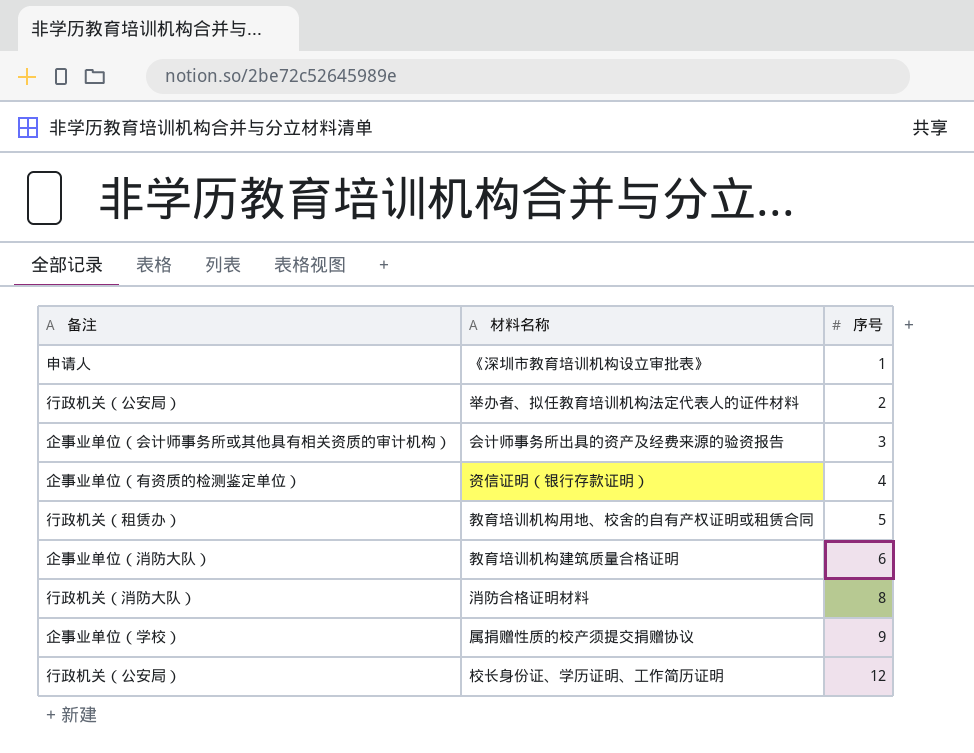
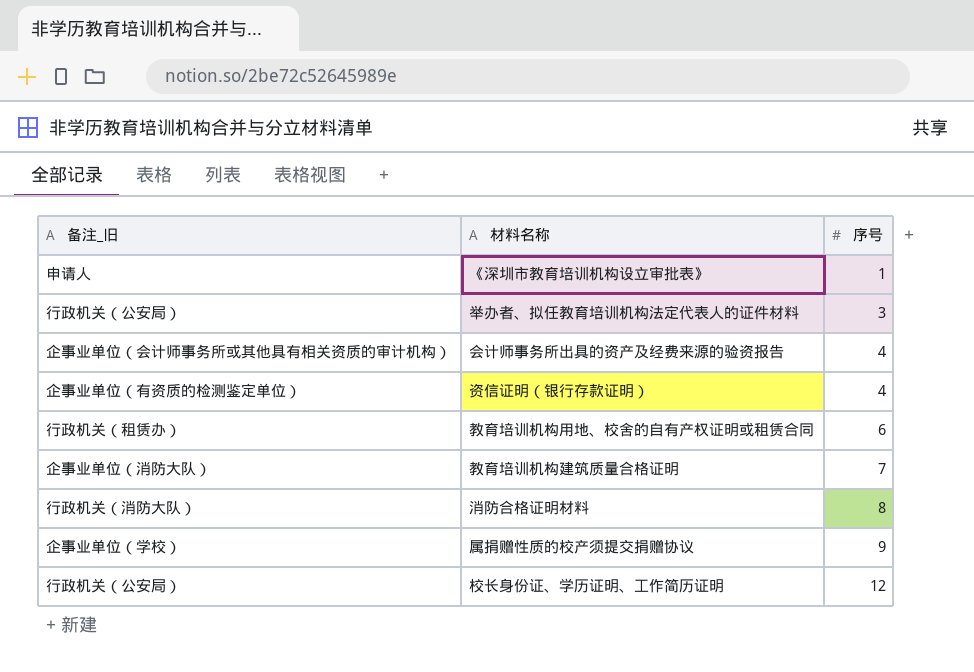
column name: 备注 -> 备注_旧
举办者、拟任教育培训机构法定代表人的证件材料 | 序号: 2 -> 3
会计师事务所出具的资产及经费来源的验资报告 | 序号: 3 -> 4
教育培训机构用地、校舍的自有产权证明或租赁合同 | 序号: 5 -> 6
教育培训机构建筑质量合格证明 | 序号: 6 -> 7

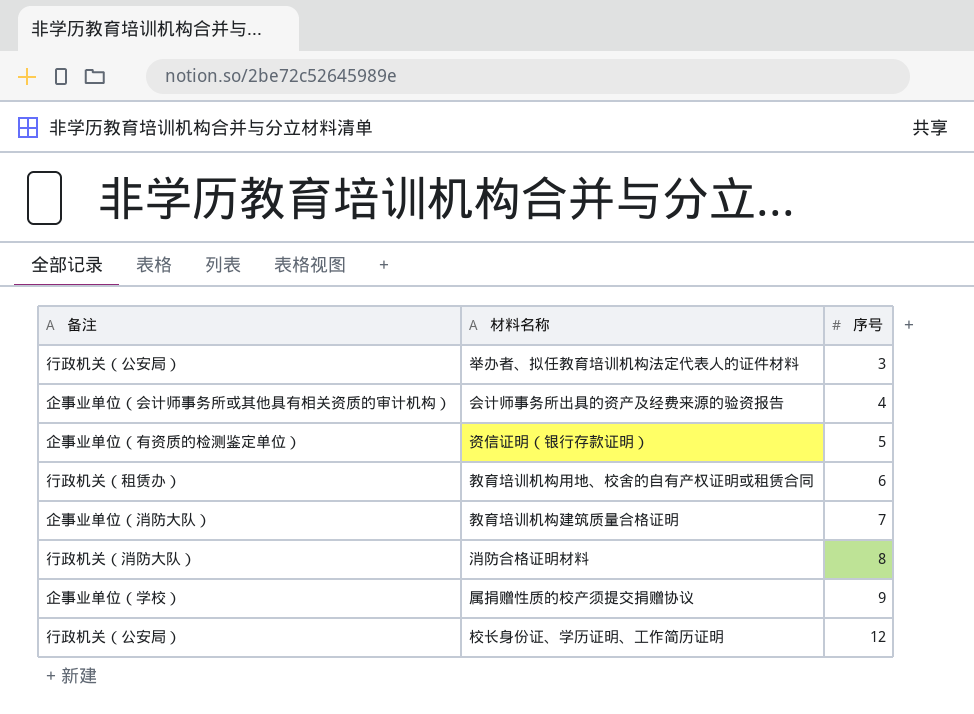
column name: 备注_旧 -> 备注
row 《深圳市教育培训机构设立审批表》: 申请人 | 1 -> none
资信证明（银行存款证明） | 序号: 4 -> 5

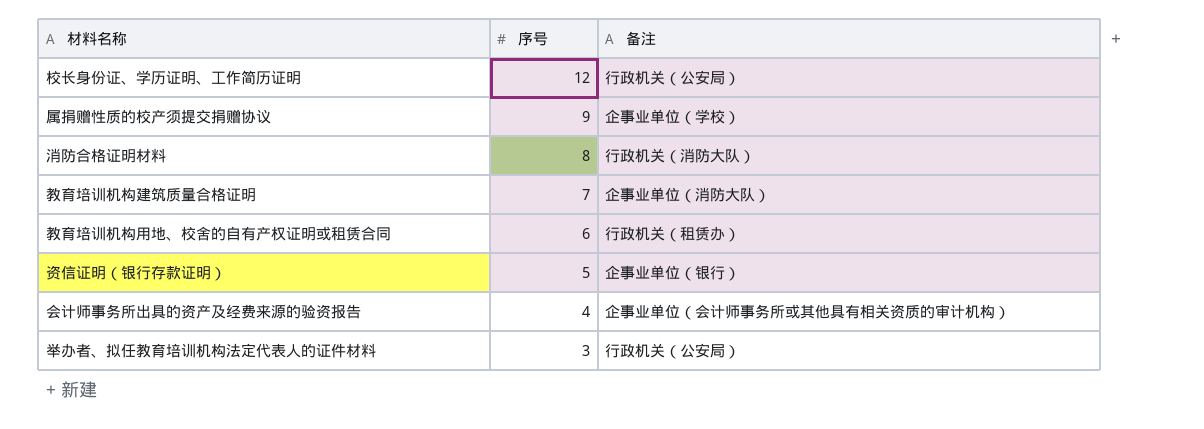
row order: 序号 ascending -> 序号 descending
column 备注 | position: 1 -> 3
资信证明（银行存款证明） | 备注: 企事业单位（有资质的检测鉴定单位） -> 企事业单位（银行）

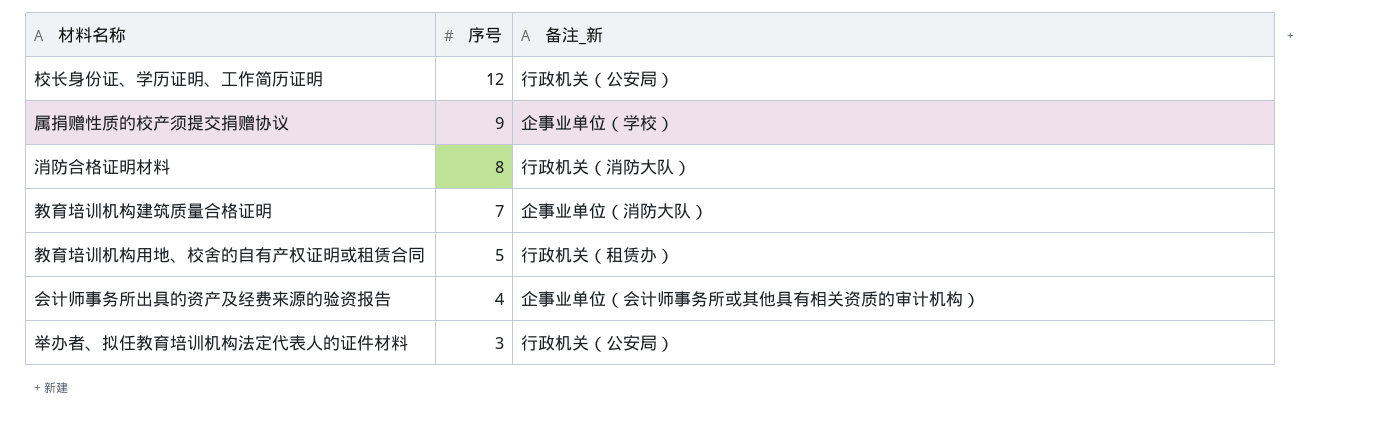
column name: 备注 -> 备注_新
row 资信证明（银行存款证明）: 5 | 企事业单位（银行） -> none
教育培训机构用地、校舍的自有产权证明或租赁合同 | 序号: 6 -> 5

